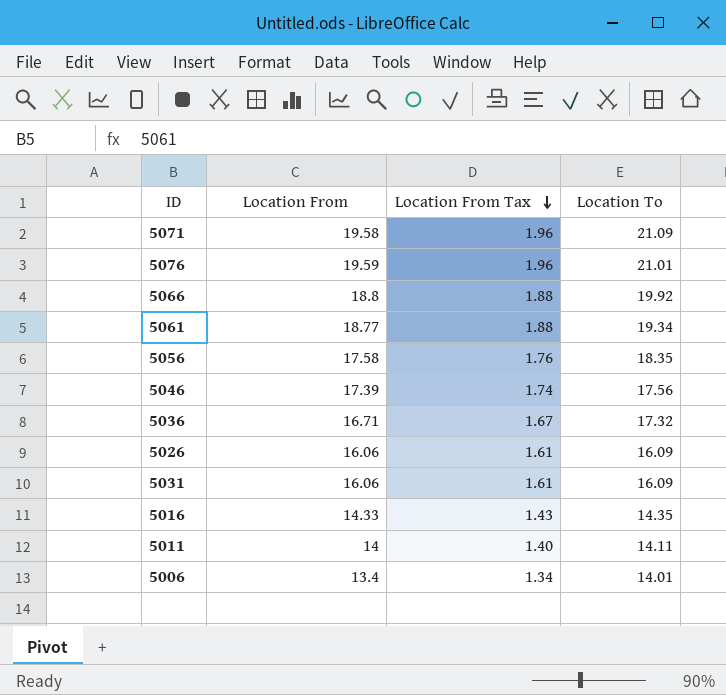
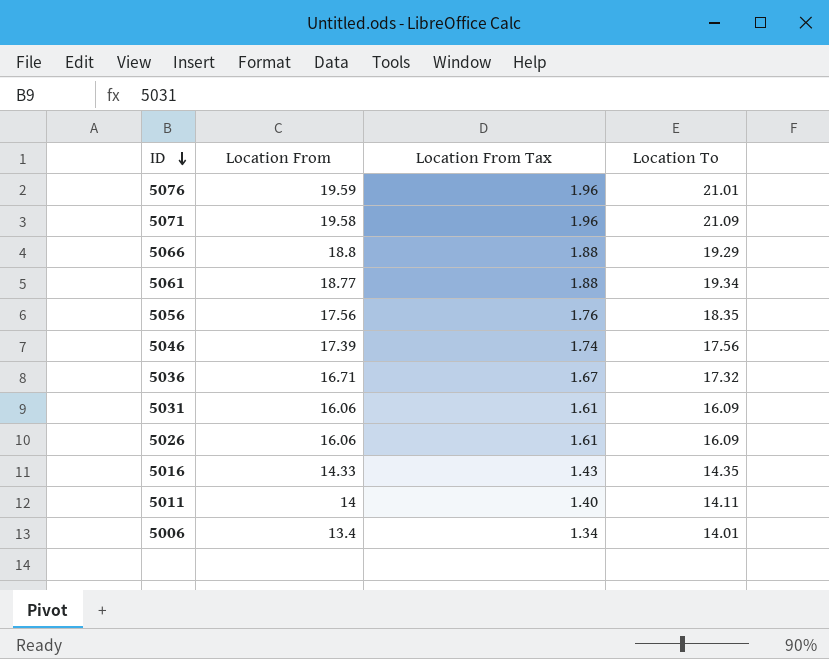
row order: Location From Tax descending -> ID descending
5066 | Location To: 19.92 -> 19.29
5056 | Location From: 17.58 -> 17.56

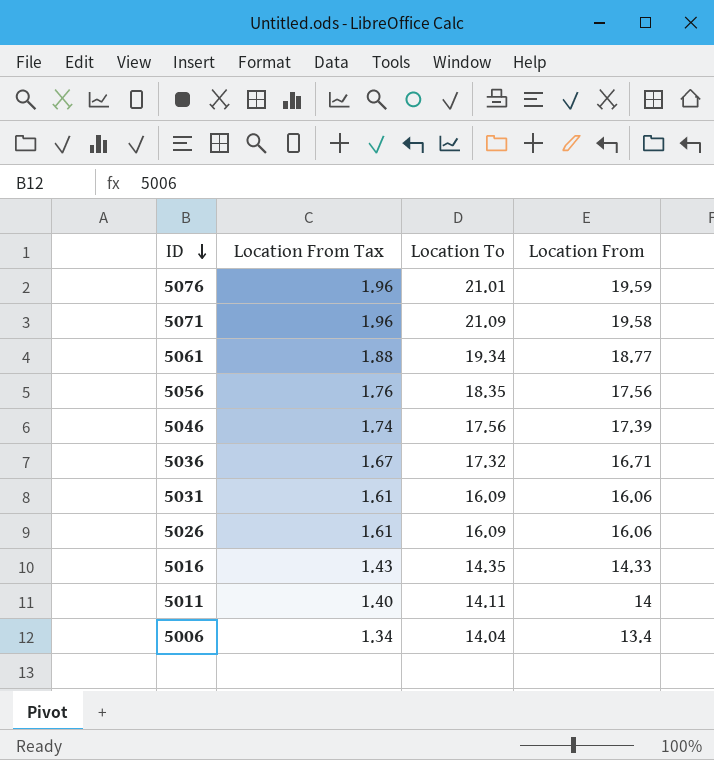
column Location From | position: 2 -> 4
row 5066: 18.8 | 1.88 | 19.29 -> none
5006 | Location To: 14.01 -> 14.04

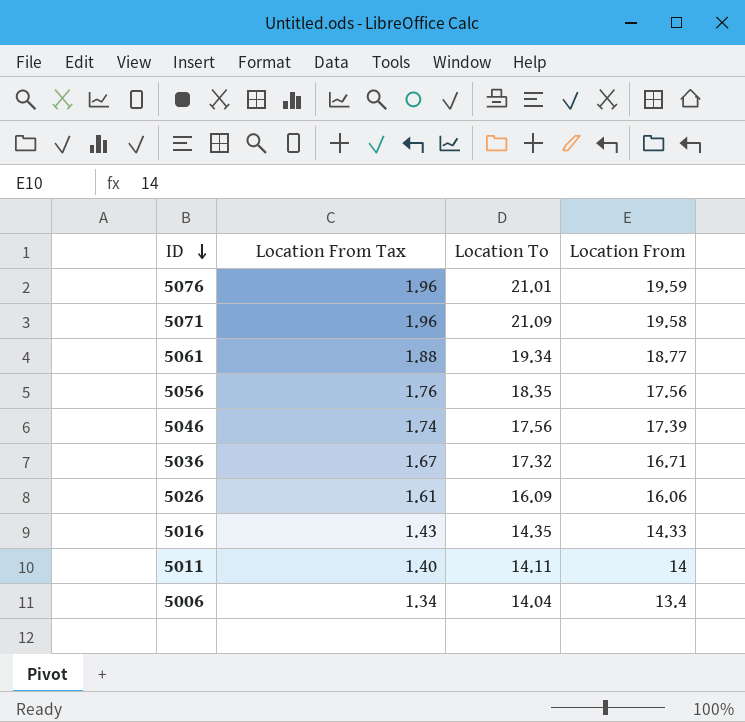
row 5031: 1.61 | 16.09 | 16.06 -> none

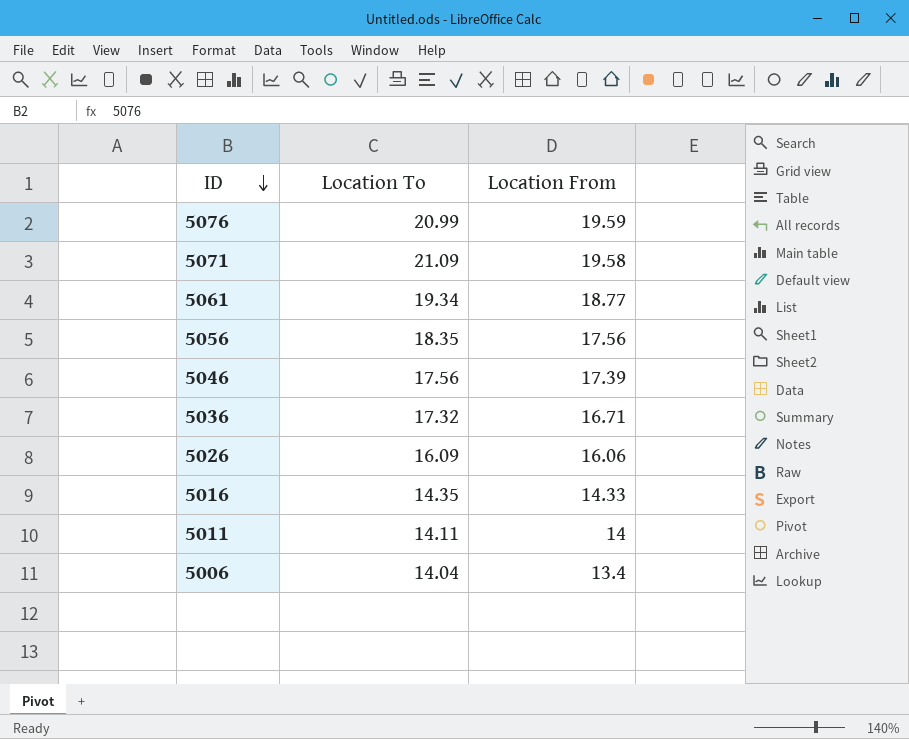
column Location From Tax | formula: [Location From] * 0.1 -> none
5076 | Location To: 21.01 -> 20.99

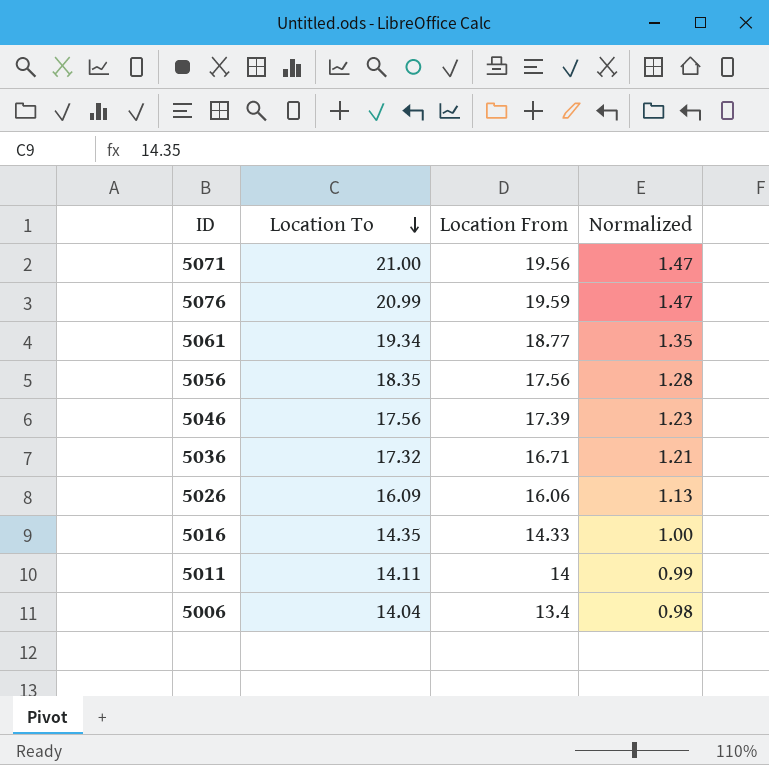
row order: ID descending -> Location To descending
column Normalized | formula: none -> [Location To] * 0.07
5071 | Location To: 21.09 -> 21.00
5071 | Location From: 19.58 -> 19.56

